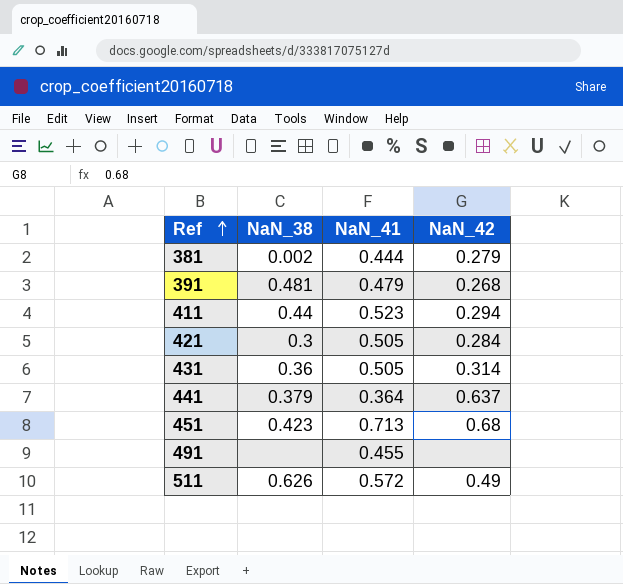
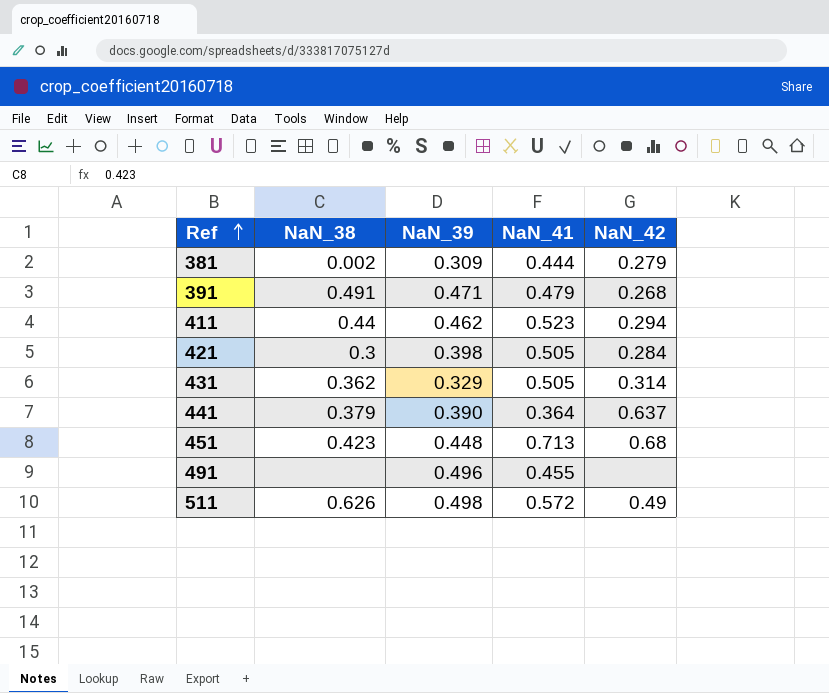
column NaN_39 | position: none -> 3
391 | NaN_38: 0.481 -> 0.491
431 | NaN_38: 0.36 -> 0.362

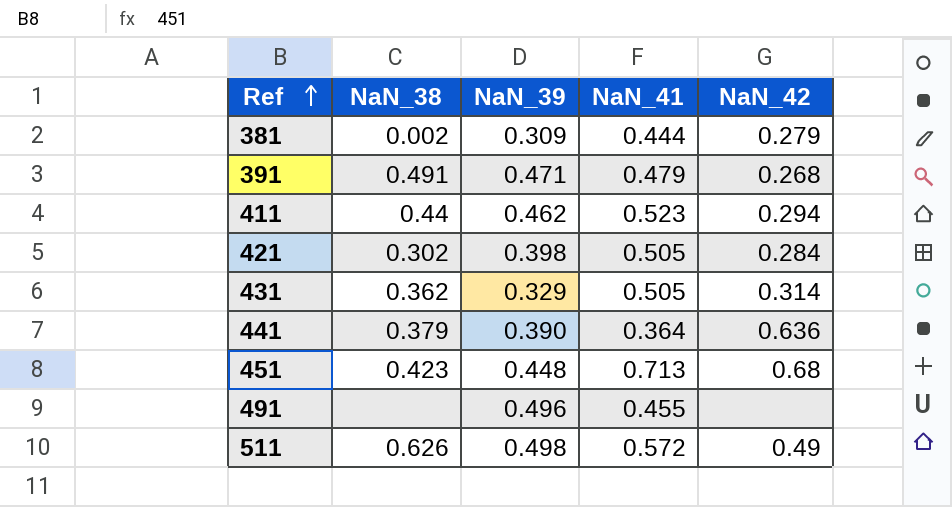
421 | NaN_38: 0.3 -> 0.302
441 | NaN_42: 0.637 -> 0.636

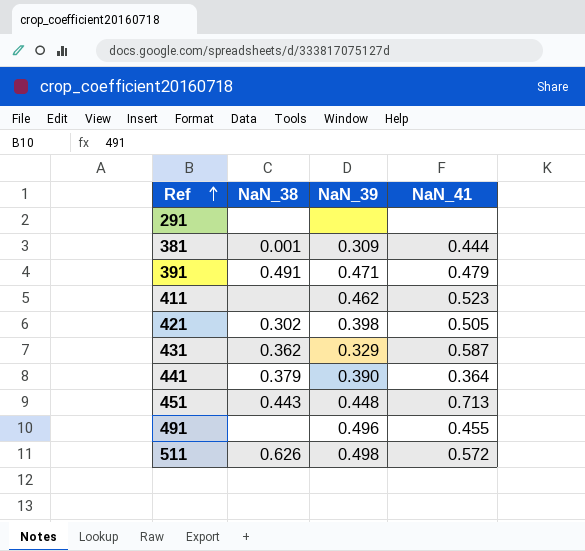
column NaN_42 | position: 5 -> none
row 291: none -> none | none | none
381 | NaN_38: 0.002 -> 0.001
411 | NaN_38: 0.44 -> none
431 | NaN_41: 0.505 -> 0.587
451 | NaN_38: 0.423 -> 0.443

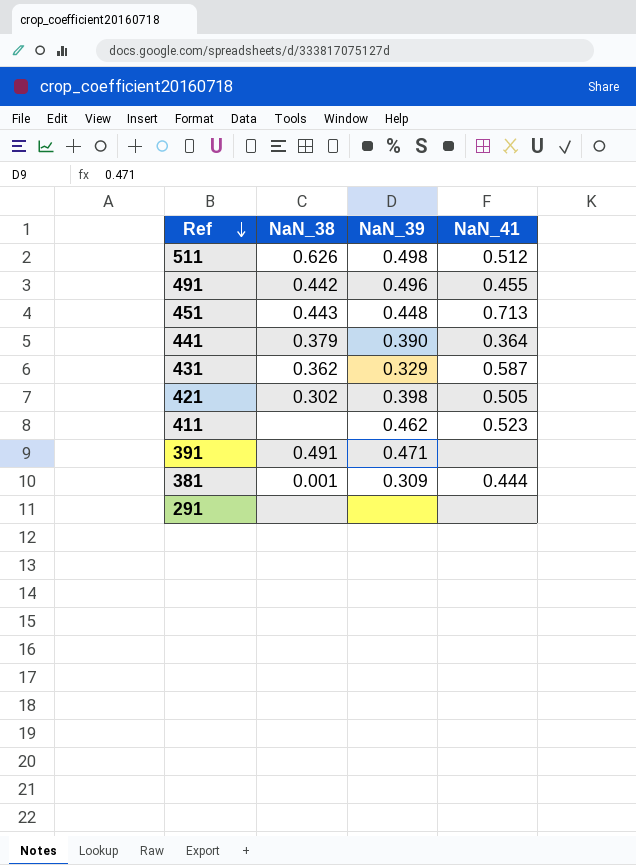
row order: Ref ascending -> Ref descending
511 | NaN_41: 0.572 -> 0.512
491 | NaN_38: none -> 0.442
391 | NaN_41: 0.479 -> none

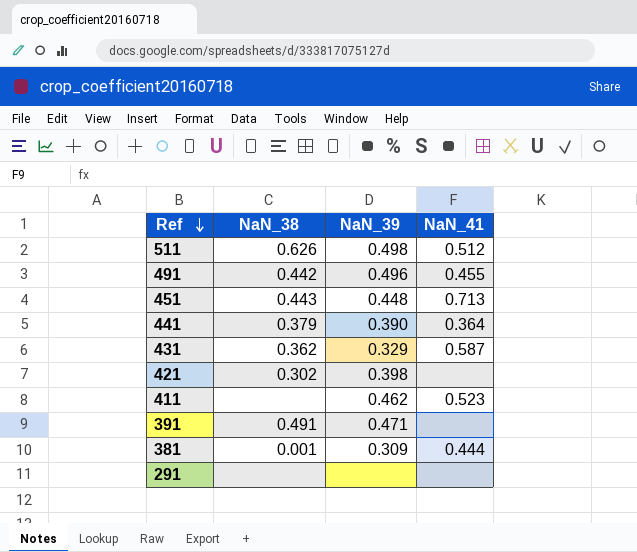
421 | NaN_41: 0.505 -> none

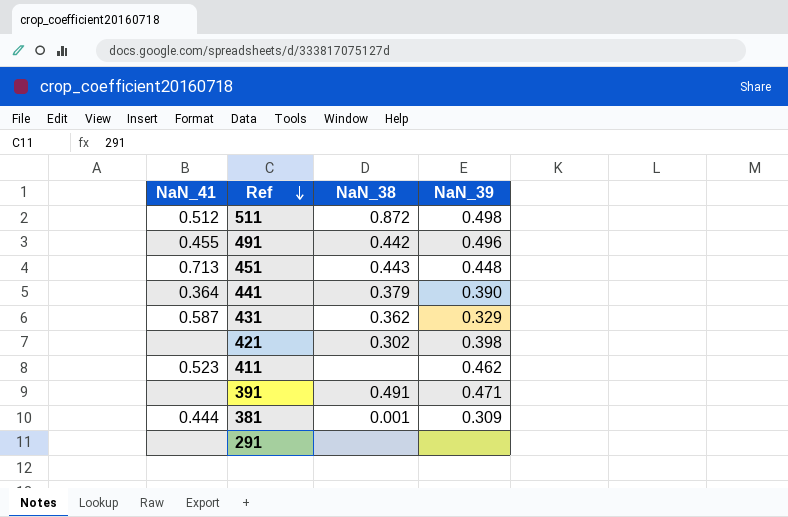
column NaN_41 | position: 4 -> 1
511 | NaN_38: 0.626 -> 0.872

